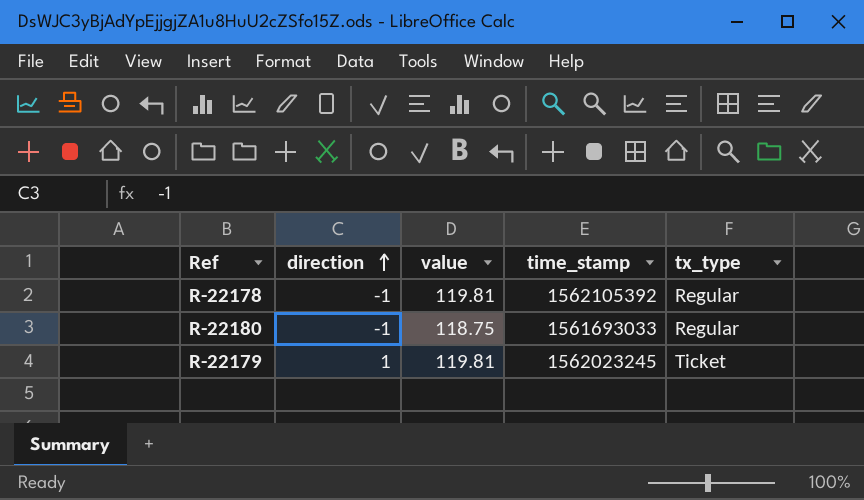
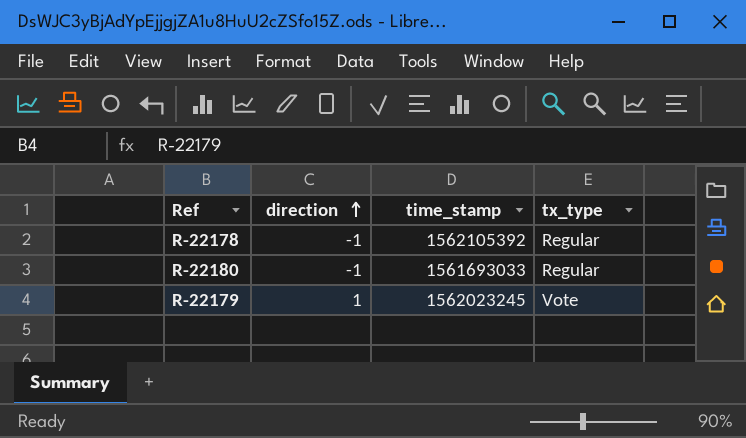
column value | position: 3 -> none
R-22179 | tx_type: Ticket -> Vote

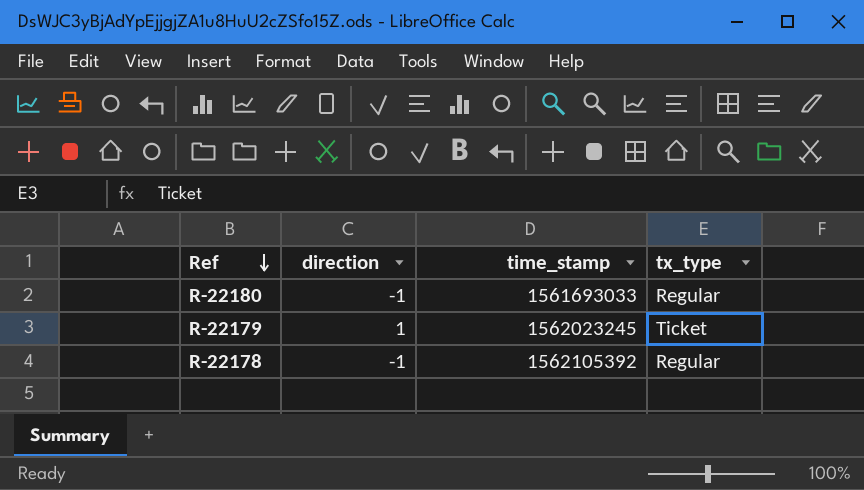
row order: direction ascending -> Ref descending
R-22179 | tx_type: Vote -> Ticket

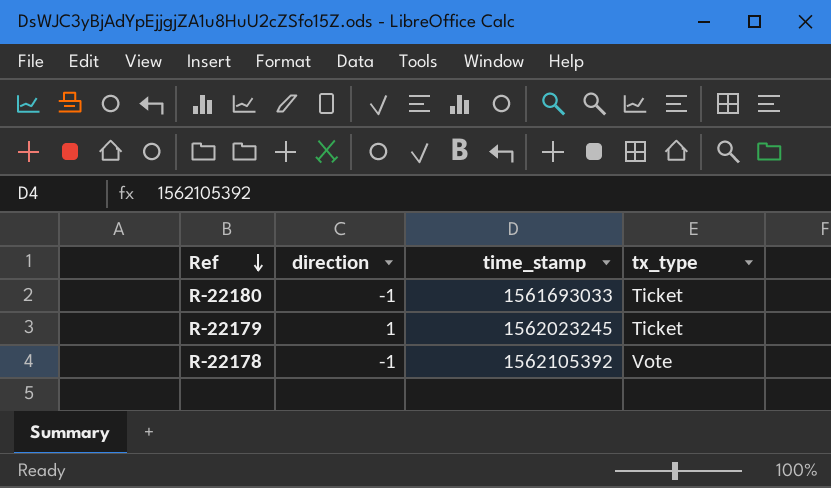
R-22180 | tx_type: Regular -> Ticket
R-22178 | tx_type: Regular -> Vote

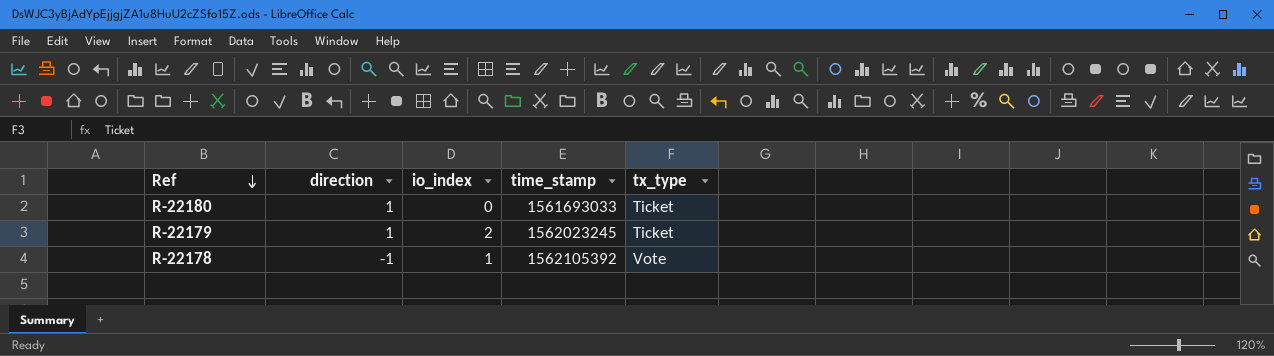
column io_index | position: none -> 3
R-22180 | direction: -1 -> 1

